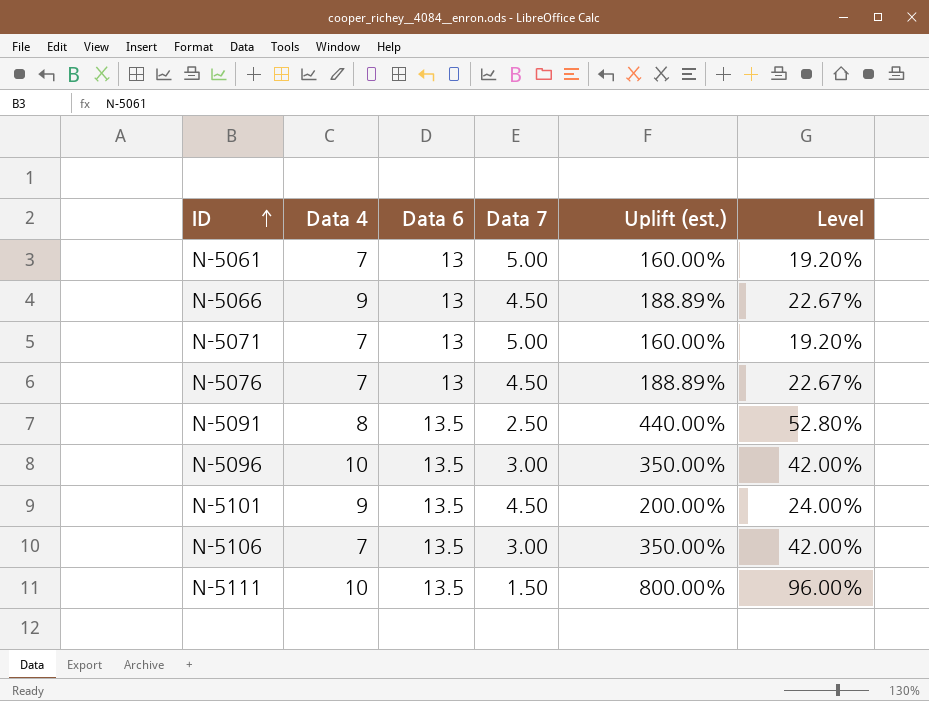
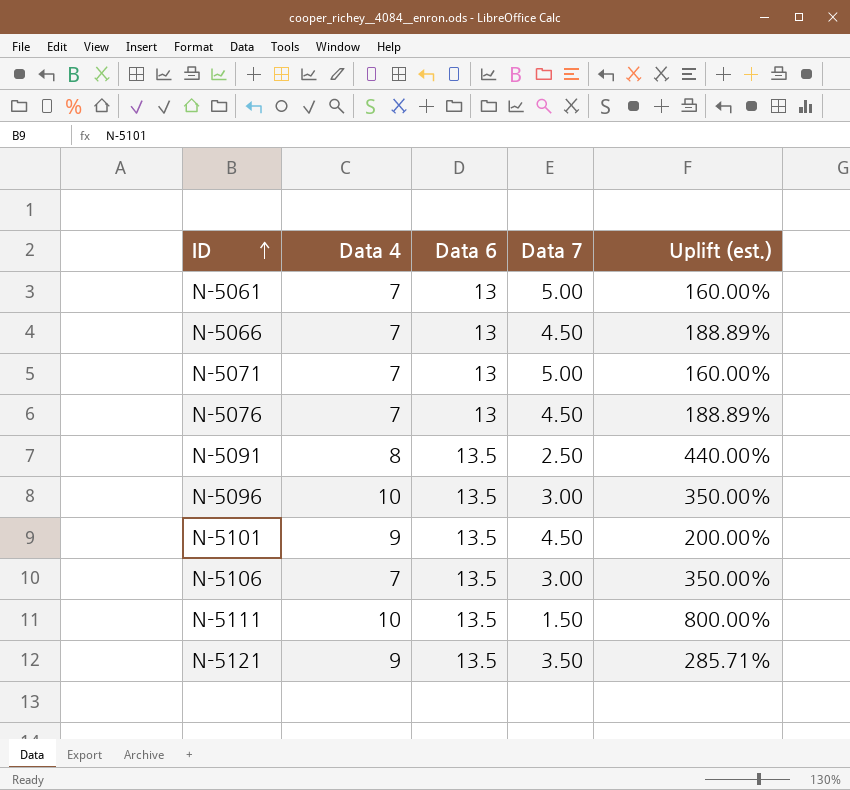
column Level | formula: [Uplift (est.)] * 0.12 -> none
N-5066 | Data 4: 9 -> 7
row N-5121: none -> 9 | 13.5 | 3.50 | 285.71%

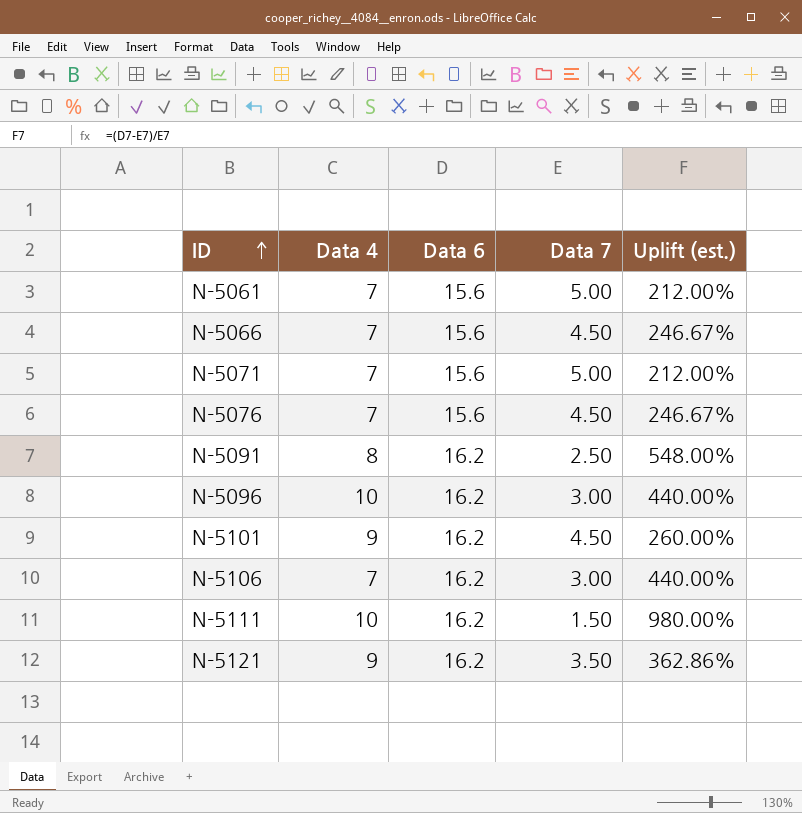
N-5061 | Data 6: 13 -> 15.6
N-5061 | Uplift (est.): 160.00% -> 212.00%
N-5066 | Data 6: 13 -> 15.6
N-5066 | Uplift (est.): 188.89% -> 246.67%
N-5071 | Data 6: 13 -> 15.6
N-5071 | Uplift (est.): 160.00% -> 212.00%
N-5076 | Data 6: 13 -> 15.6
N-5076 | Uplift (est.): 188.89% -> 246.67%
N-5091 | Data 6: 13.5 -> 16.2
N-5091 | Uplift (est.): 440.00% -> 548.00%
N-5096 | Data 6: 13.5 -> 16.2
N-5096 | Uplift (est.): 350.00% -> 440.00%
N-5101 | Data 6: 13.5 -> 16.2
N-5101 | Uplift (est.): 200.00% -> 260.00%
N-5106 | Data 6: 13.5 -> 16.2
N-5106 | Uplift (est.): 350.00% -> 440.00%
N-5111 | Data 6: 13.5 -> 16.2
N-5111 | Uplift (est.): 800.00% -> 980.00%
N-5121 | Data 6: 13.5 -> 16.2
N-5121 | Uplift (est.): 285.71% -> 362.86%

